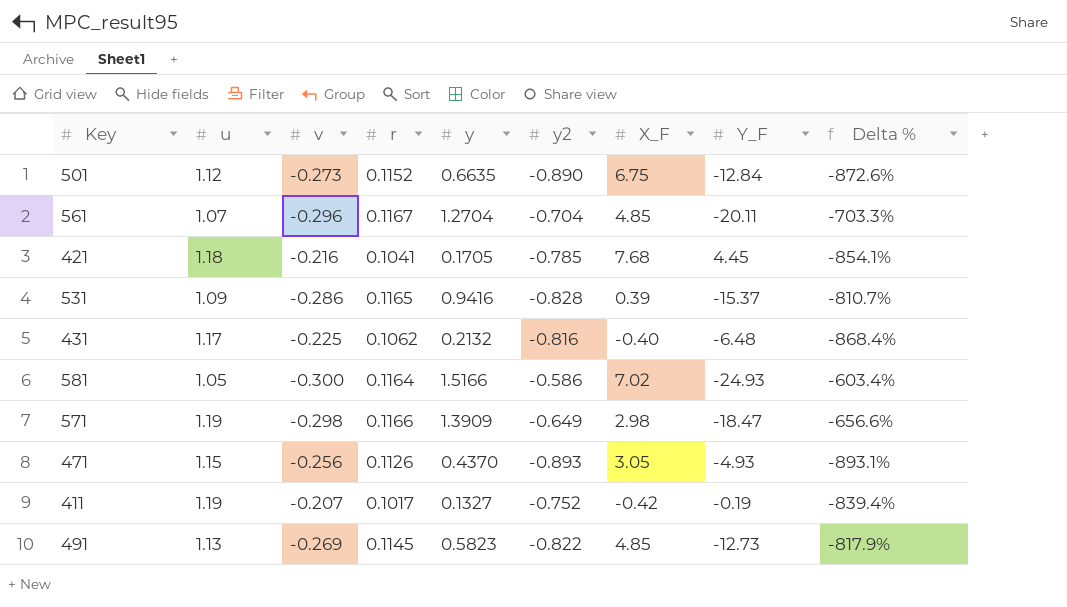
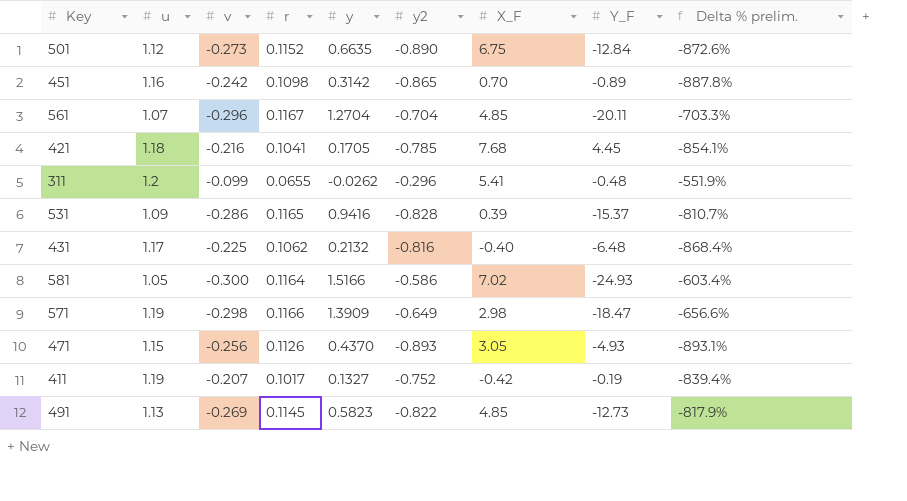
column name: Delta % -> Delta % prelim.
row 451: none -> 1.16 | -0.242 | 0.1098 | 0.3142 | -0.865 | 0.70 | -0.89 | -887.8%
row 311: none -> 1.2 | -0.099 | 0.0655 | -0.0262 | -0.296 | 5.41 | -0.48 | -551.9%

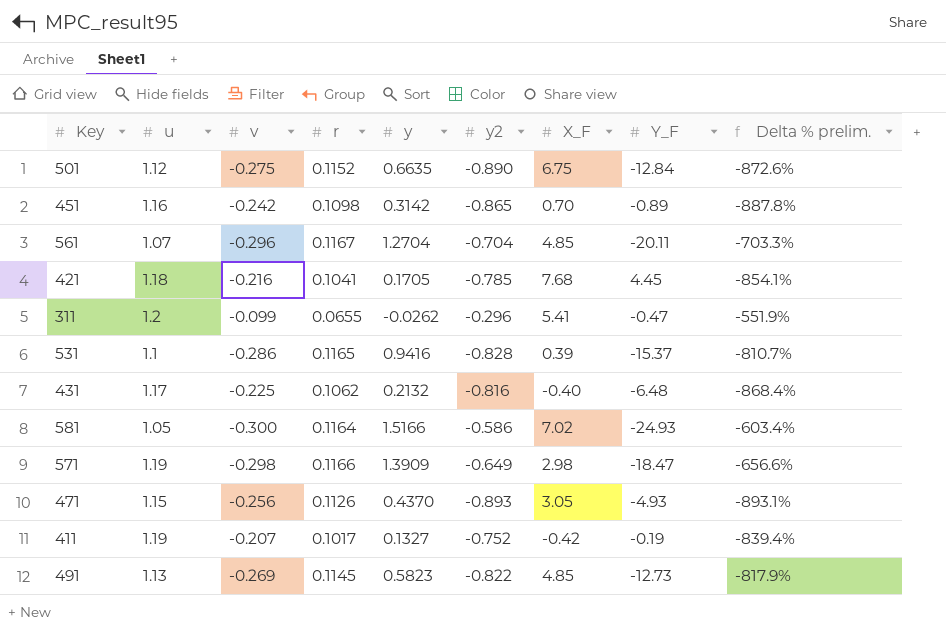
501 | v: -0.273 -> -0.275
311 | Y_F: -0.48 -> -0.47
531 | u: 1.09 -> 1.1

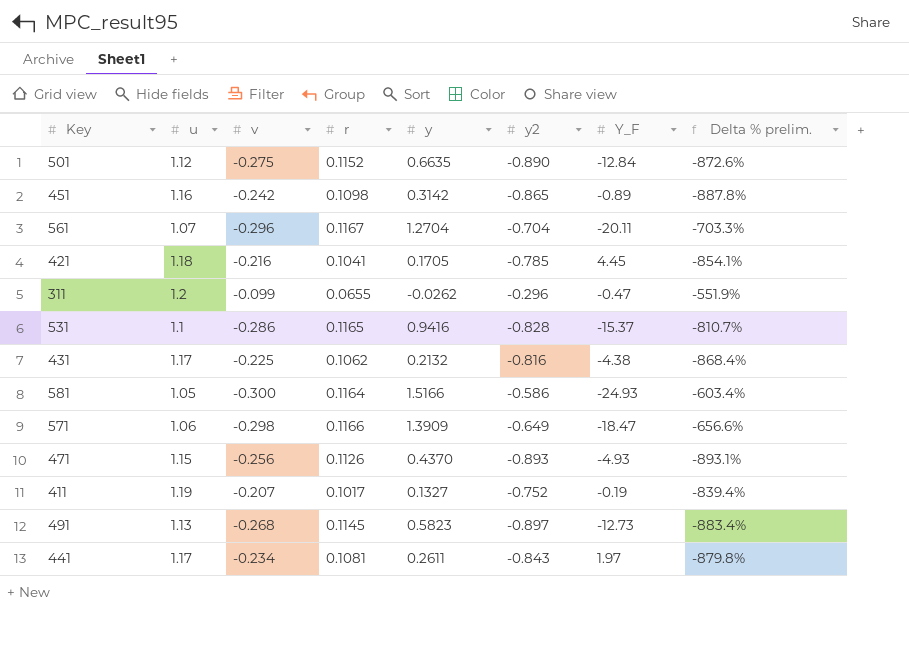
column X_F | position: 7 -> none
431 | Y_F: -6.48 -> -4.38
571 | u: 1.19 -> 1.06
491 | v: -0.269 -> -0.268
491 | y2: -0.822 -> -0.897
491 | Delta % prelim.: -817.9% -> -883.4%
row 441: none -> 1.17 | -0.234 | 0.1081 | 0.2611 | -0.843 | 1.97 | -879.8%

